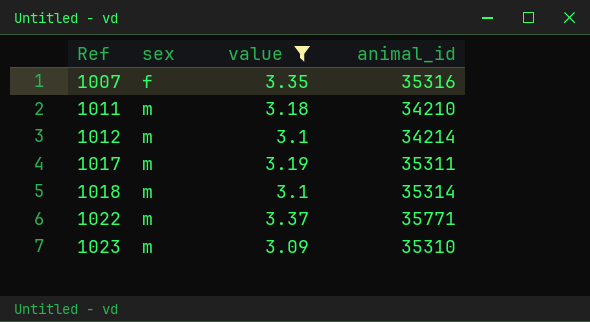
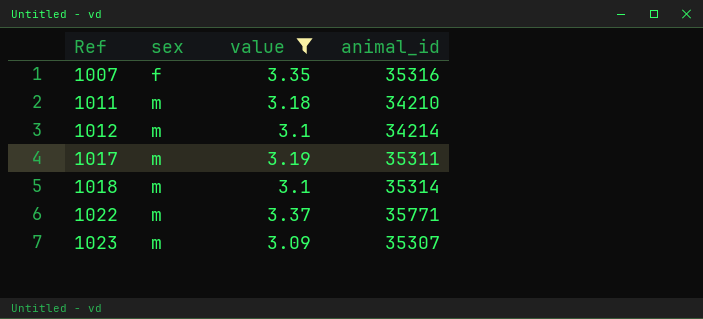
1023 | animal_id: 35310 -> 35307

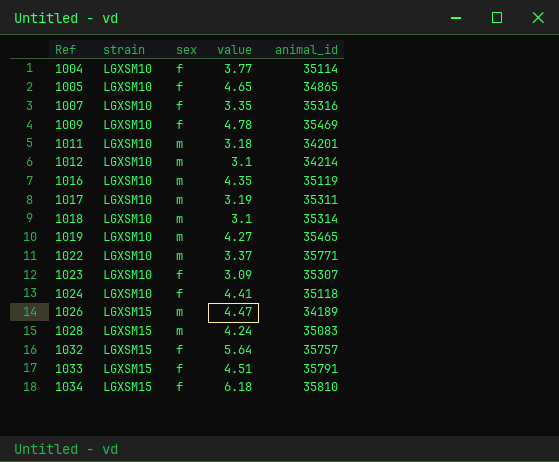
filter: value <= 3.37 -> none
column strain | position: none -> 2
1011 | animal_id: 34210 -> 34201
1023 | sex: m -> f

